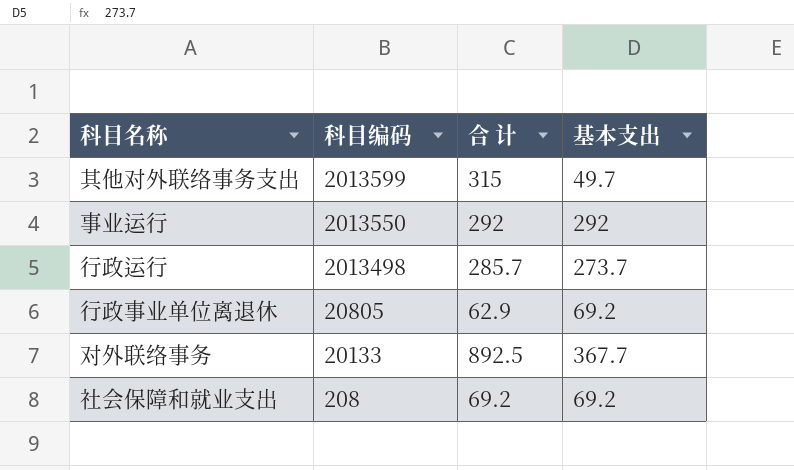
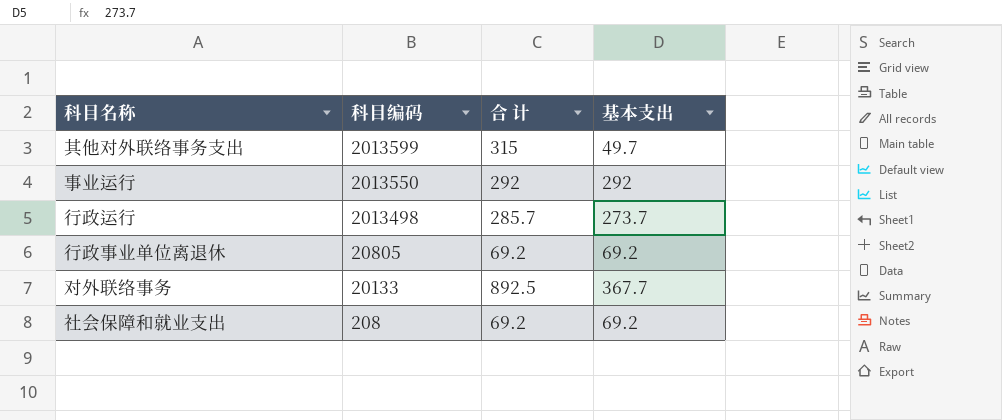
行政事业单位离退休 | 合 计: 62.9 -> 69.2

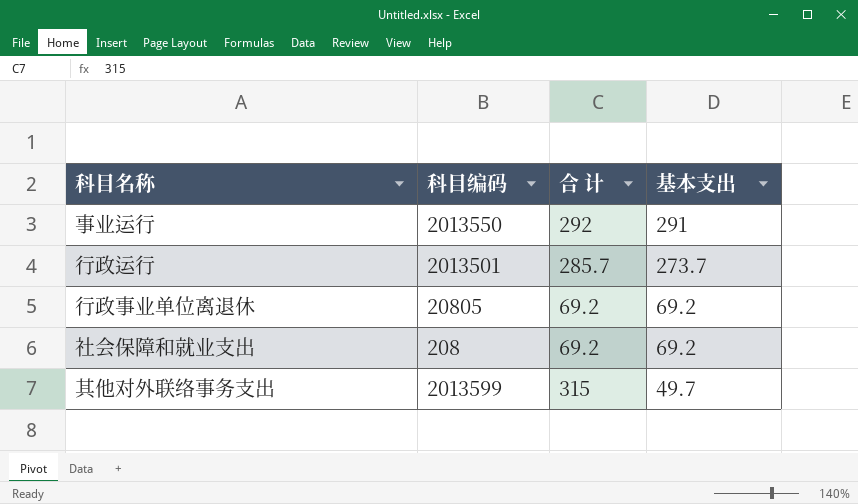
row order: 科目编码 descending -> 基本支出 descending
row 对外联络事务: 20133 | 892.5 | 367.7 -> none
事业运行 | 基本支出: 292 -> 291
行政运行 | 科目编码: 2013498 -> 2013501

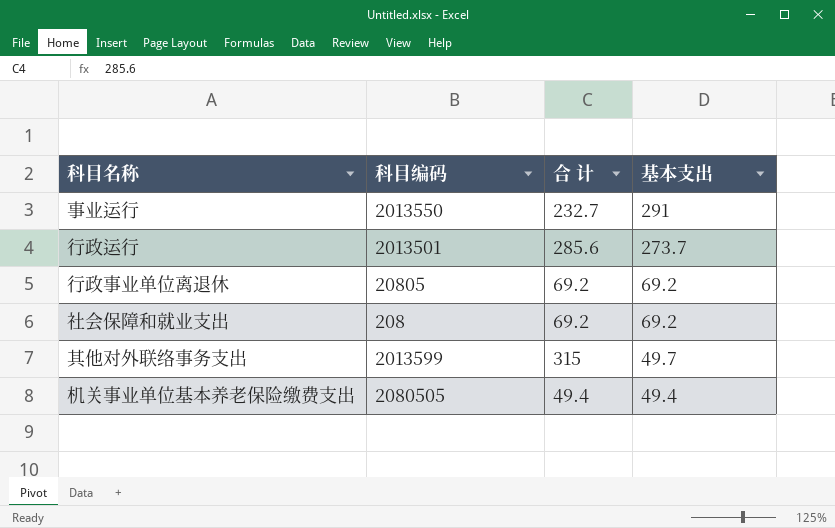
事业运行 | 合 计: 292 -> 232.7
行政运行 | 合 计: 285.7 -> 285.6
row 机关事业单位基本养老保险缴费支出: none -> 2080505 | 49.4 | 49.4

